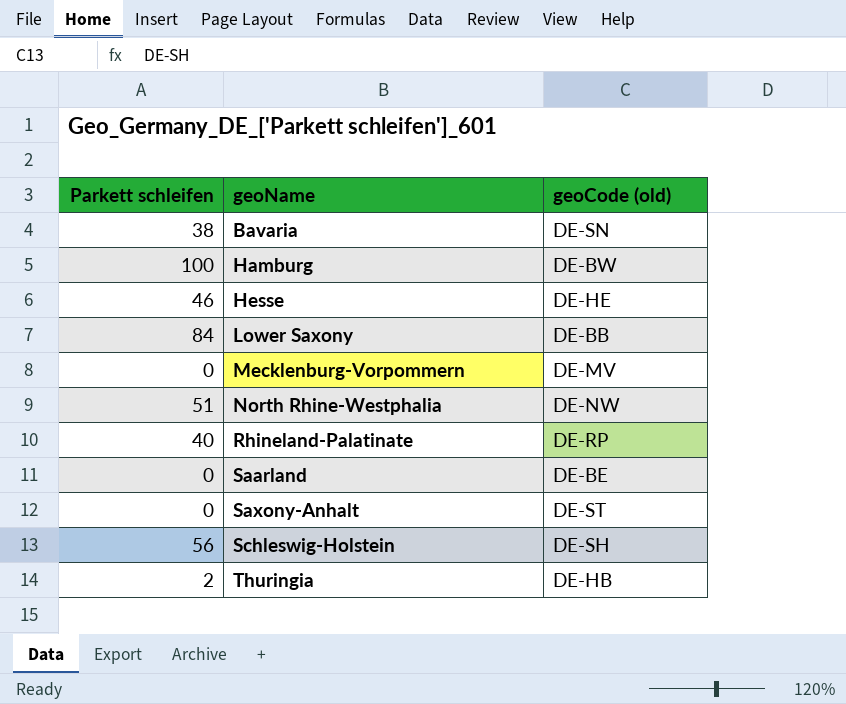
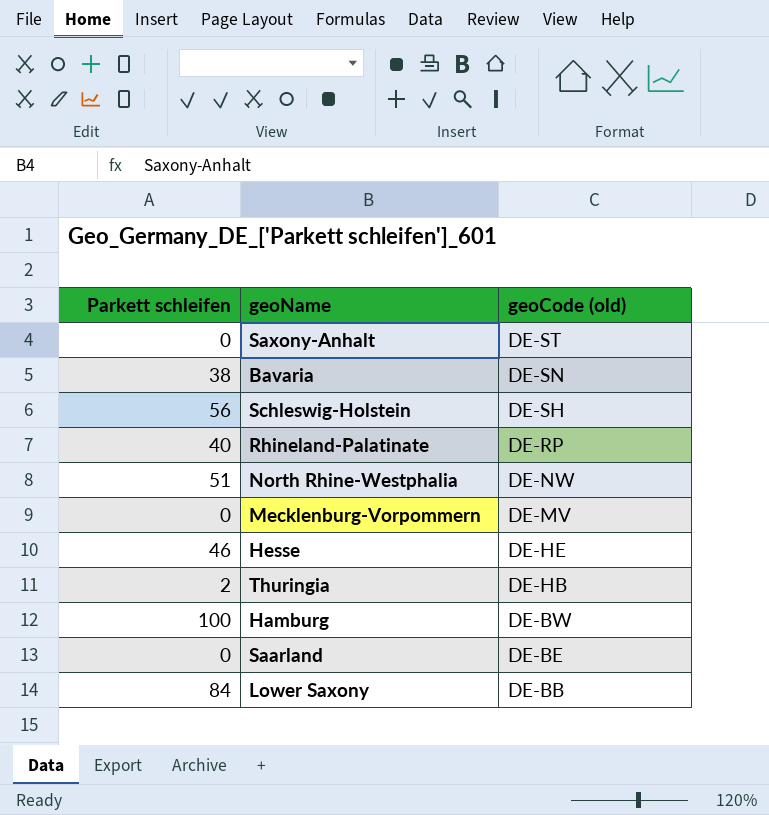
row order: geoName ascending -> geoCode (old) descending

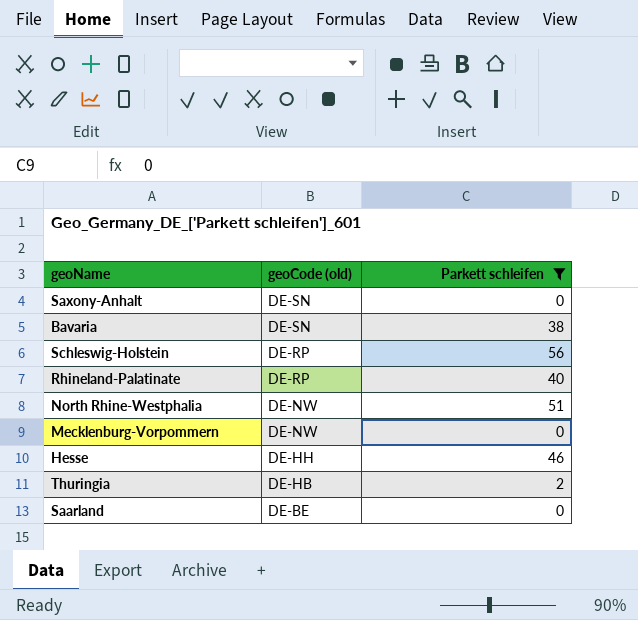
filter: none -> Parkett schleifen <= 56
column Parkett schleifen | position: 1 -> 3
Saxony-Anhalt | geoCode (old): DE-ST -> DE-SN
Schleswig-Holstein | geoCode (old): DE-SH -> DE-RP
Mecklenburg-Vorpommern | geoCode (old): DE-MV -> DE-NW
Hesse | geoCode (old): DE-HE -> DE-HH

